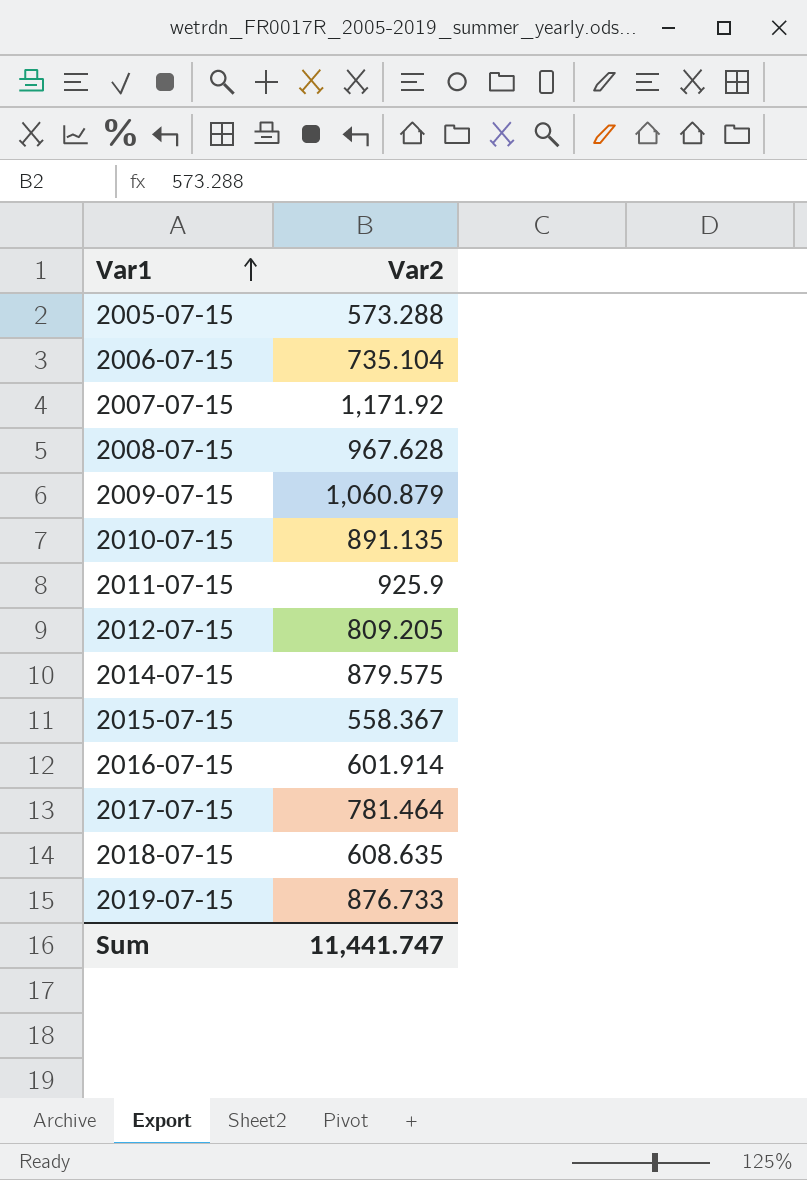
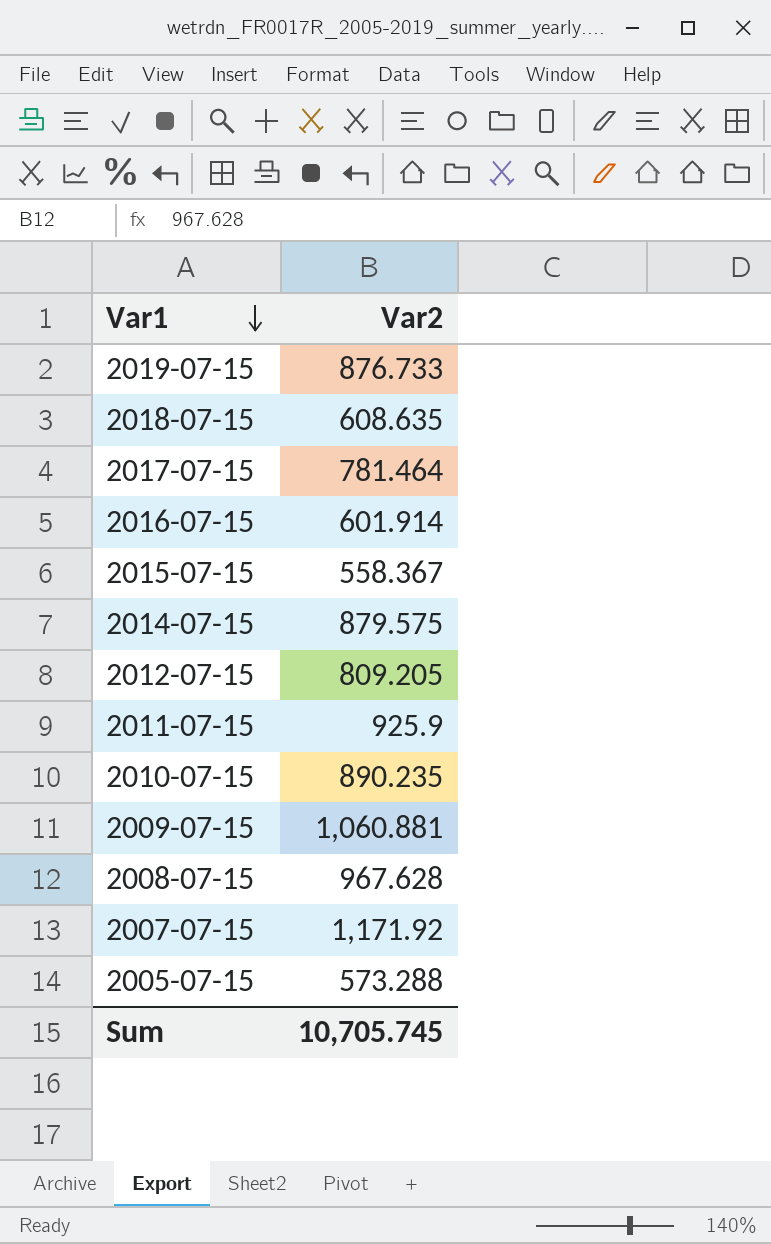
row order: Var1 ascending -> Var1 descending
row 2006-07-15: 735.104 -> none
2010-07-15 | Var2: 891.135 -> 890.235
2009-07-15 | Var2: 1,060.879 -> 1,060.881
Sum | Var2: 11,441.747 -> 10,705.745

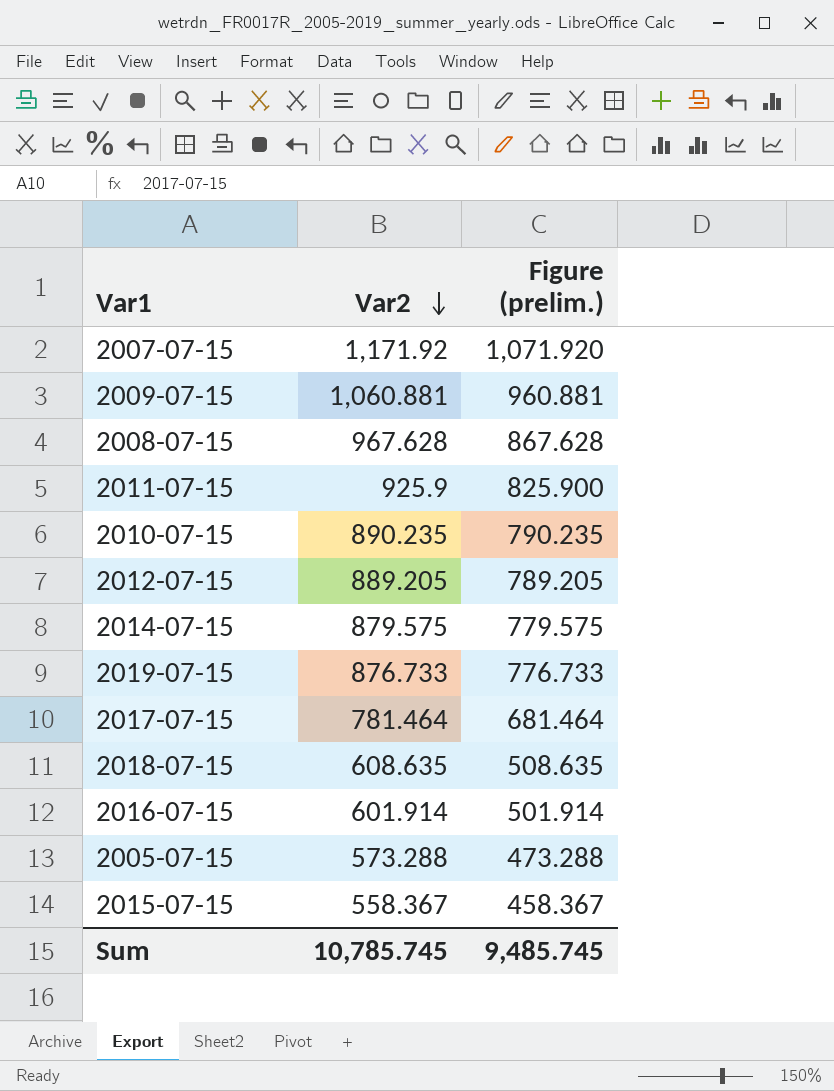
row order: Var1 descending -> Var2 descending
column Figure (prelim.) | formula: none -> [Var2] - 100
2012-07-15 | Var2: 809.205 -> 889.205
Sum | Var2: 10,705.745 -> 10,785.745

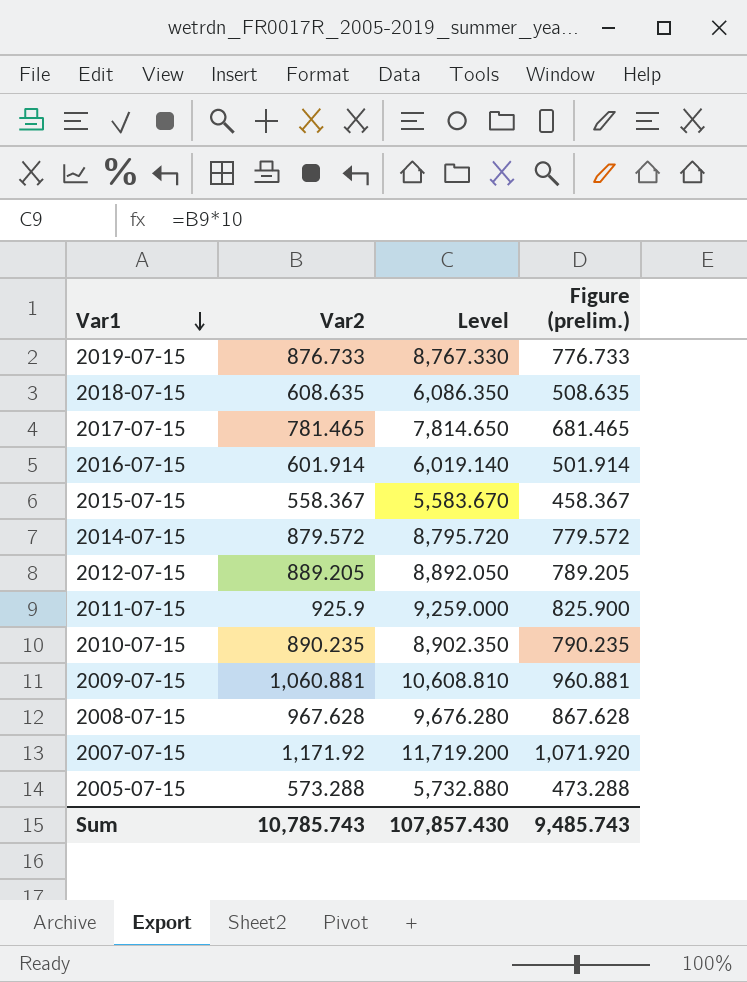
row order: Var2 descending -> Var1 descending
column Level | formula: none -> [Var2] * 10
2017-07-15 | Var2: 781.464 -> 781.465
2017-07-15 | Figure (prelim.): 681.464 -> 681.465
2014-07-15 | Var2: 879.575 -> 879.572
2014-07-15 | Figure (prelim.): 779.575 -> 779.572
Sum | Var2: 10,785.745 -> 10,785.743
Sum | Figure (prelim.): 9,485.745 -> 9,485.743

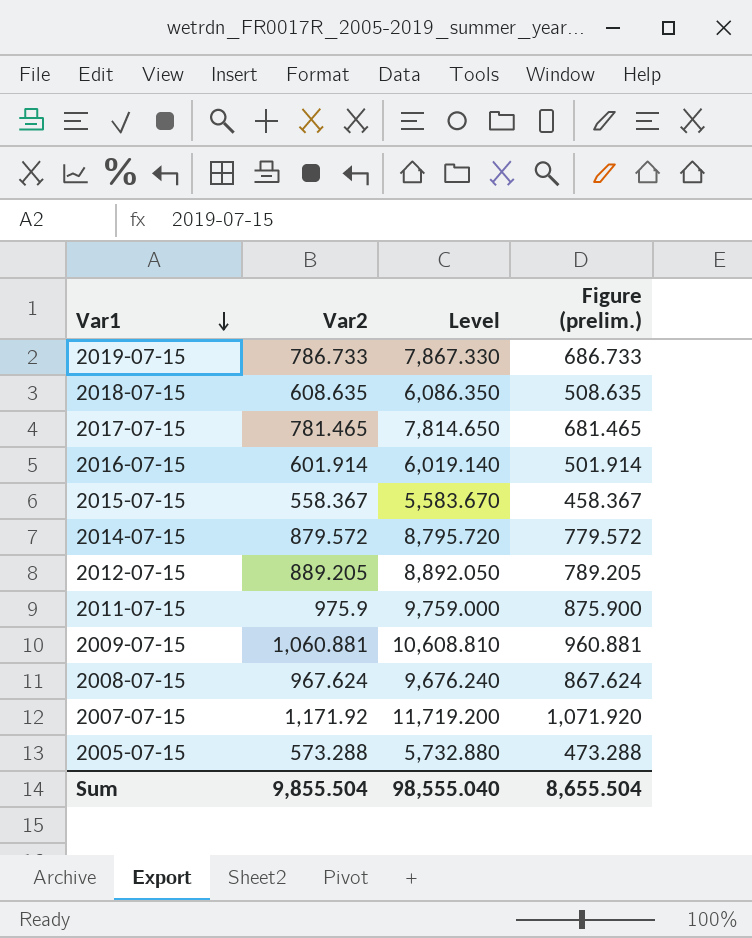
row 2010-07-15: 890.235 | 8,902.350 | 790.235 -> none
2019-07-15 | Var2: 876.733 -> 786.733
2019-07-15 | Level: 8,767.330 -> 7,867.330
2019-07-15 | Figure (prelim.): 776.733 -> 686.733
2011-07-15 | Var2: 925.9 -> 975.9
2011-07-15 | Level: 9,259.000 -> 9,759.000
2011-07-15 | Figure (prelim.): 825.900 -> 875.900
2008-07-15 | Var2: 967.628 -> 967.624
2008-07-15 | Level: 9,676.280 -> 9,676.240
2008-07-15 | Figure (prelim.): 867.628 -> 867.624
Sum | Var2: 10,785.743 -> 9,855.504
Sum | Level: 107,857.430 -> 98,555.040
Sum | Figure (prelim.): 9,485.743 -> 8,655.504

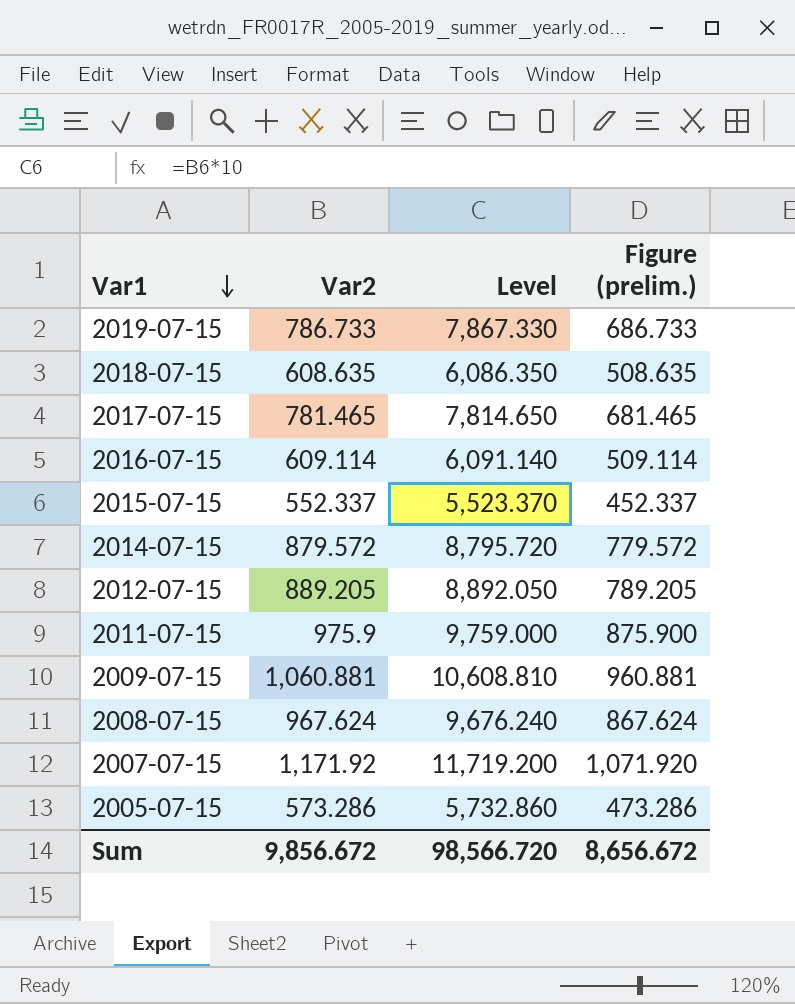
2016-07-15 | Var2: 601.914 -> 609.114
2016-07-15 | Level: 6,019.140 -> 6,091.140
2016-07-15 | Figure (prelim.): 501.914 -> 509.114
2015-07-15 | Var2: 558.367 -> 552.337
2015-07-15 | Level: 5,583.670 -> 5,523.370
2015-07-15 | Figure (prelim.): 458.367 -> 452.337
2005-07-15 | Var2: 573.288 -> 573.286
2005-07-15 | Level: 5,732.880 -> 5,732.860
2005-07-15 | Figure (prelim.): 473.288 -> 473.286
Sum | Var2: 9,855.504 -> 9,856.672
Sum | Level: 98,555.040 -> 98,566.720
Sum | Figure (prelim.): 8,655.504 -> 8,656.672

